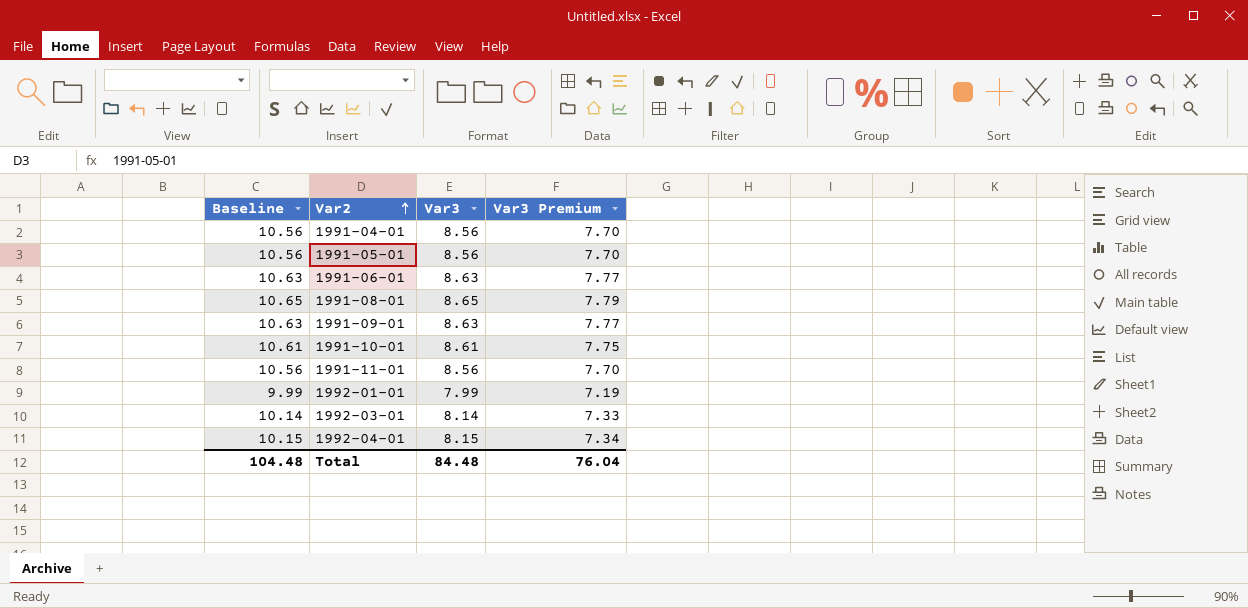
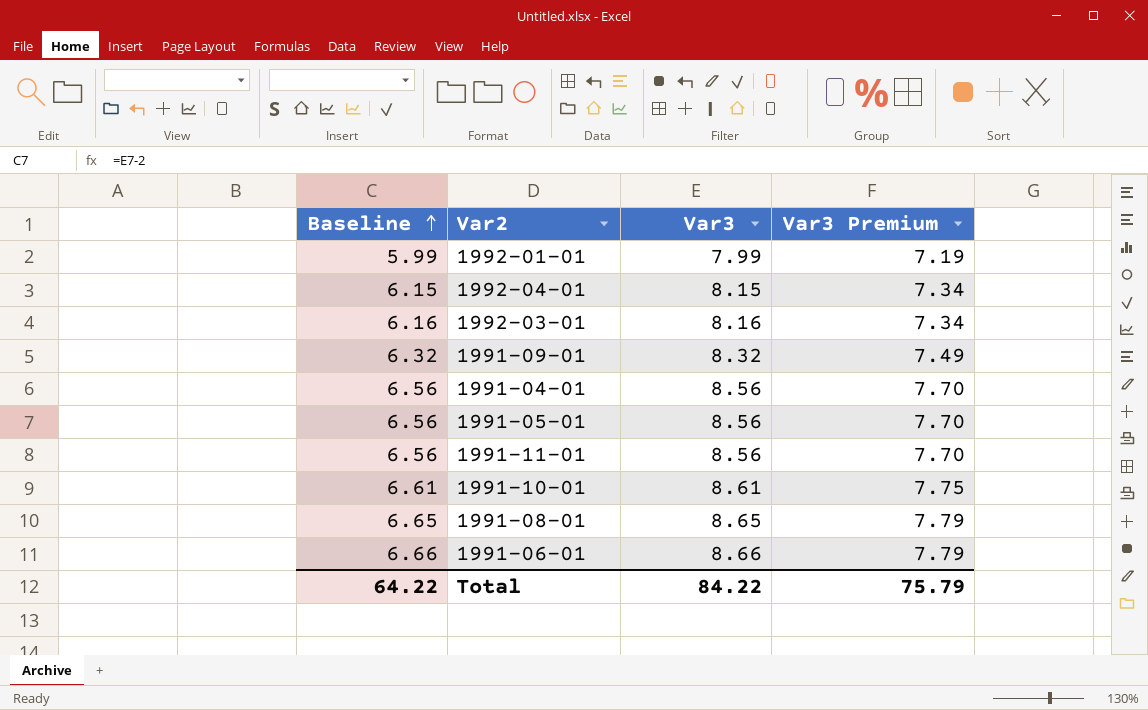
row order: Var2 ascending -> Baseline ascending
column Baseline | formula: [Var3] + 2 -> [Var3] - 2
1992-03-01 | Var3: 8.14 -> 8.16
1992-03-01 | Var3 Premium: 7.33 -> 7.34
1991-09-01 | Var3: 8.63 -> 8.32
1991-09-01 | Var3 Premium: 7.77 -> 7.49
1991-06-01 | Var3: 8.63 -> 8.66
1991-06-01 | Var3 Premium: 7.77 -> 7.79
Total | Baseline: 104.48 -> 64.22
Total | Var3: 84.48 -> 84.22
Total | Var3 Premium: 76.04 -> 75.79

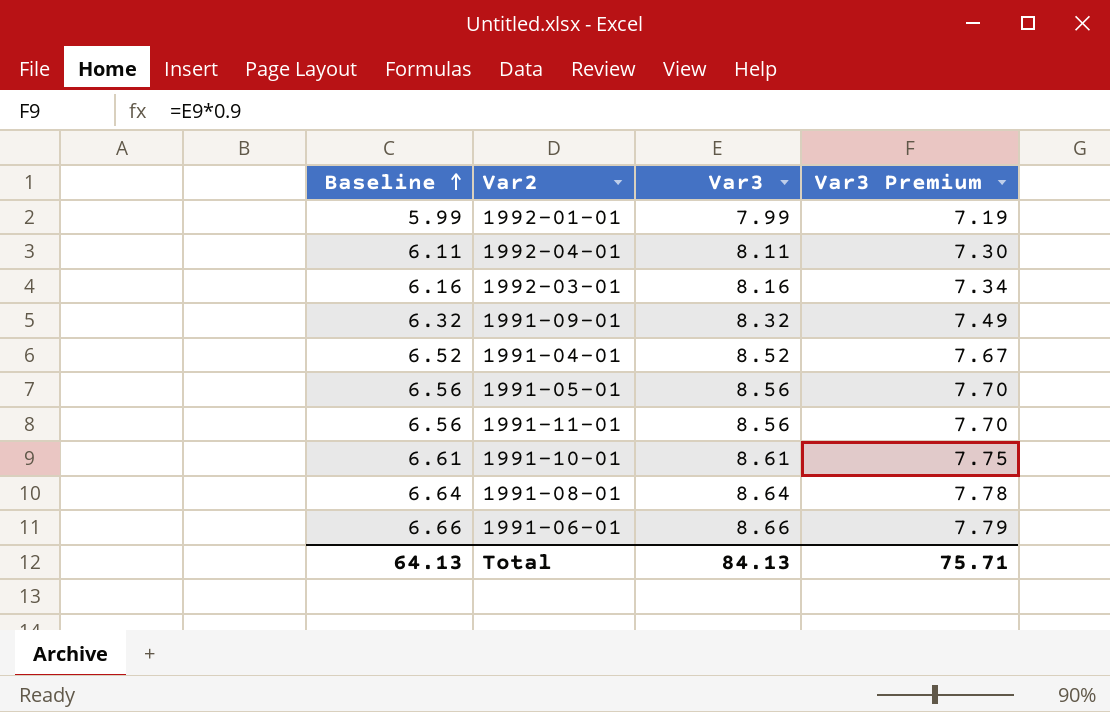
1992-04-01 | Baseline: 6.15 -> 6.11
1992-04-01 | Var3: 8.15 -> 8.11
1992-04-01 | Var3 Premium: 7.34 -> 7.30
1991-04-01 | Baseline: 6.56 -> 6.52
1991-04-01 | Var3: 8.56 -> 8.52
1991-04-01 | Var3 Premium: 7.70 -> 7.67
1991-08-01 | Baseline: 6.65 -> 6.64
1991-08-01 | Var3: 8.65 -> 8.64
1991-08-01 | Var3 Premium: 7.79 -> 7.78
Total | Baseline: 64.22 -> 64.13
Total | Var3: 84.22 -> 84.13
Total | Var3 Premium: 75.79 -> 75.71

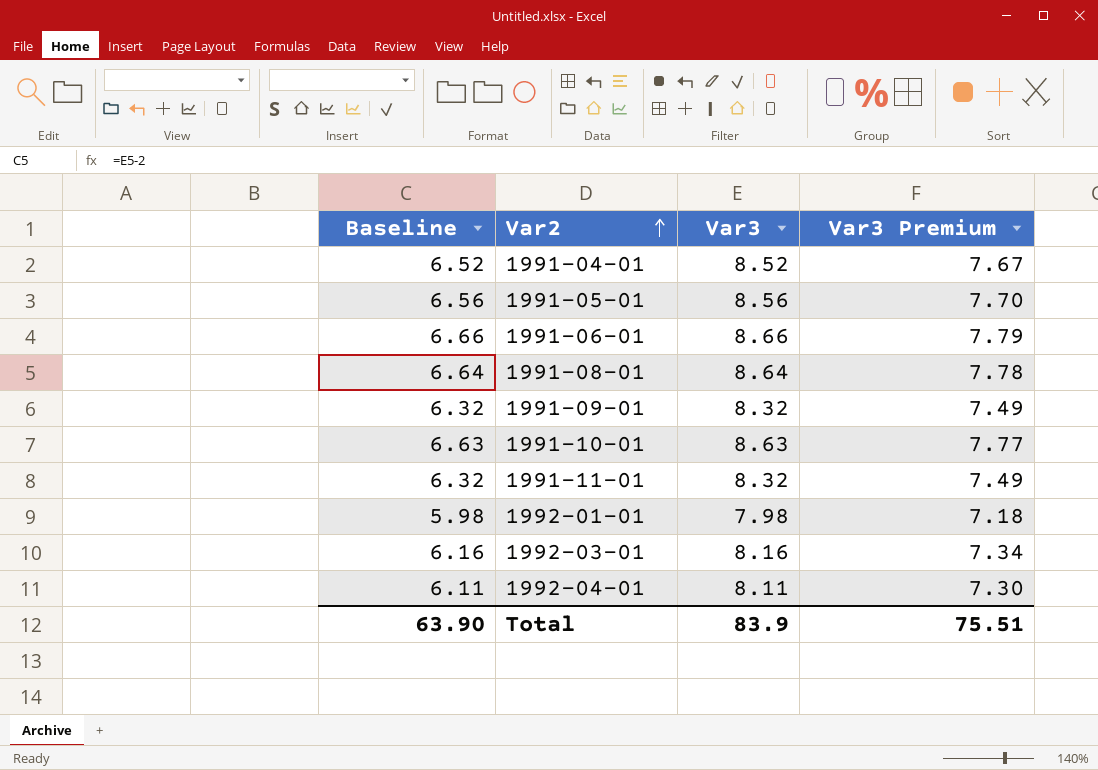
row order: Baseline ascending -> Var2 ascending
1991-10-01 | Baseline: 6.61 -> 6.63
1991-10-01 | Var3: 8.61 -> 8.63
1991-10-01 | Var3 Premium: 7.75 -> 7.77
1991-11-01 | Baseline: 6.56 -> 6.32
1991-11-01 | Var3: 8.56 -> 8.32
1991-11-01 | Var3 Premium: 7.70 -> 7.49
1992-01-01 | Baseline: 5.99 -> 5.98
1992-01-01 | Var3: 7.99 -> 7.98
1992-01-01 | Var3 Premium: 7.19 -> 7.18
Total | Baseline: 64.13 -> 63.90
Total | Var3: 84.13 -> 83.9
Total | Var3 Premium: 75.71 -> 75.51

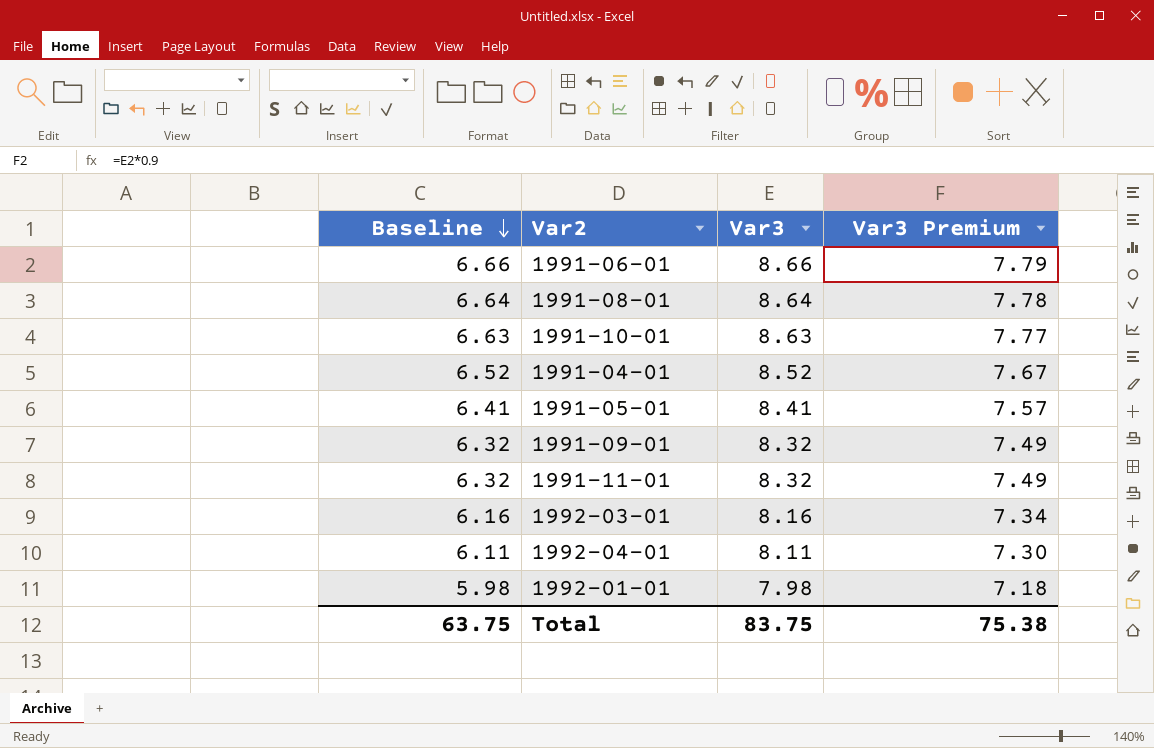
row order: Var2 ascending -> Baseline descending
1991-05-01 | Baseline: 6.56 -> 6.41
1991-05-01 | Var3: 8.56 -> 8.41
1991-05-01 | Var3 Premium: 7.70 -> 7.57
Total | Baseline: 63.90 -> 63.75
Total | Var3: 83.9 -> 83.75
Total | Var3 Premium: 75.51 -> 75.38

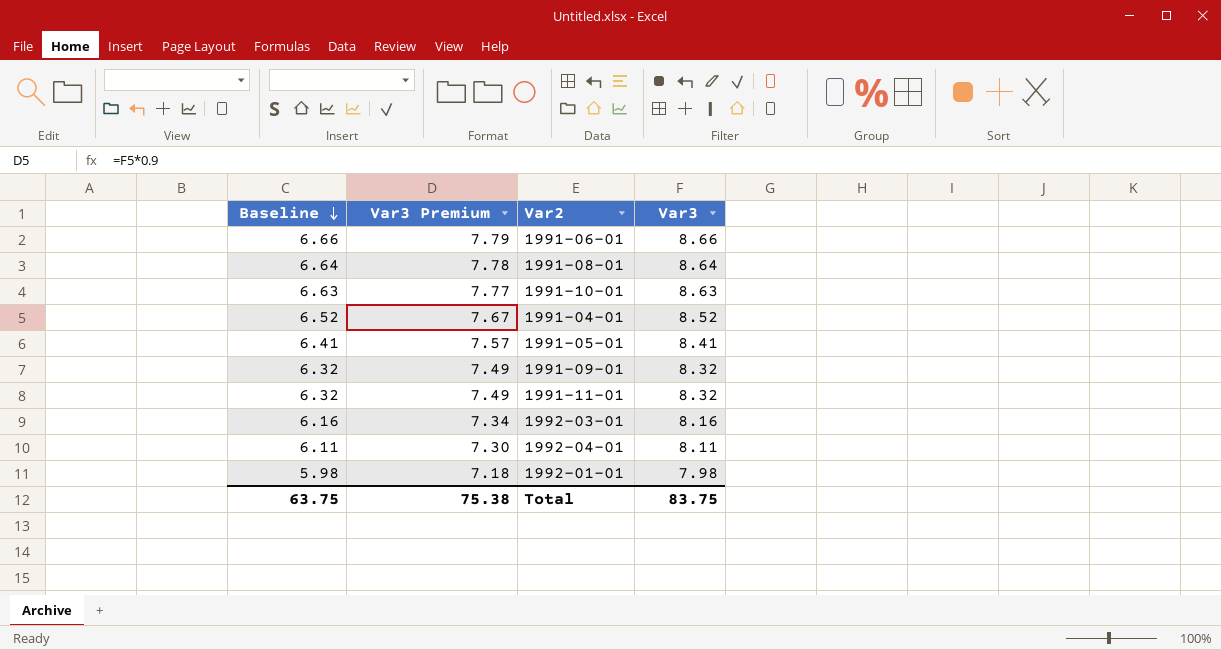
column Var3 Premium | position: 4 -> 2

